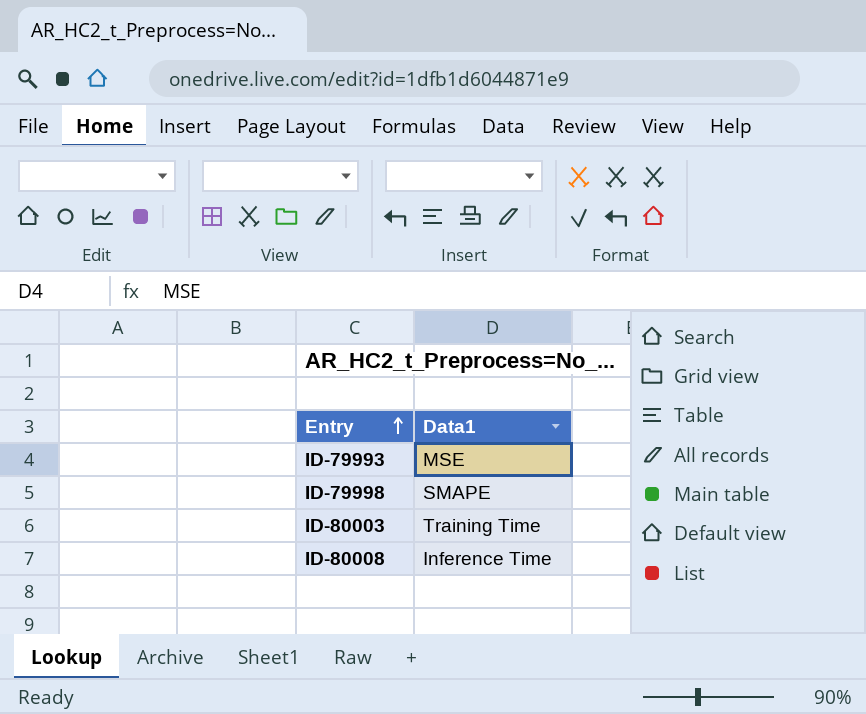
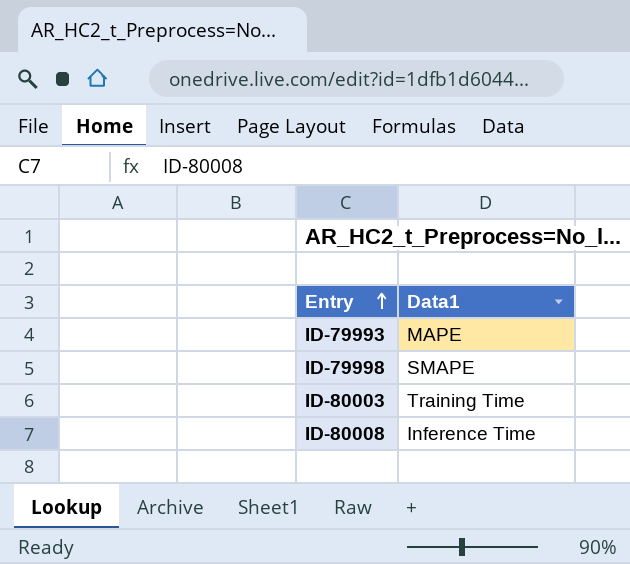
ID-79993 | Data1: MSE -> MAPE

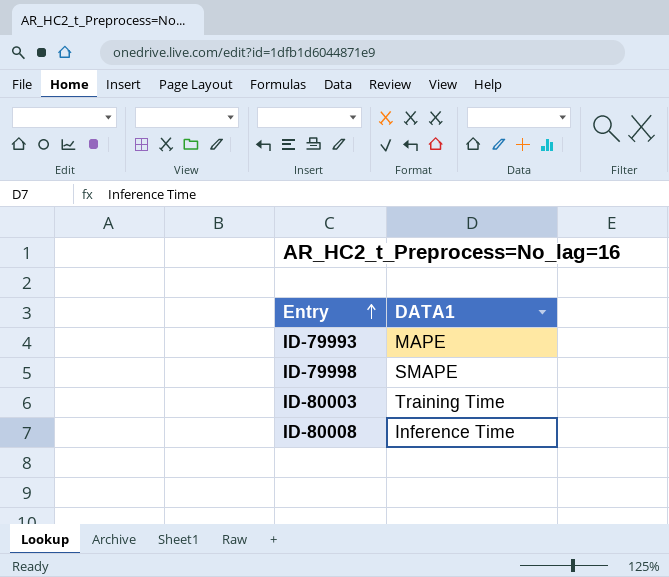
column name: Data1 -> DATA1

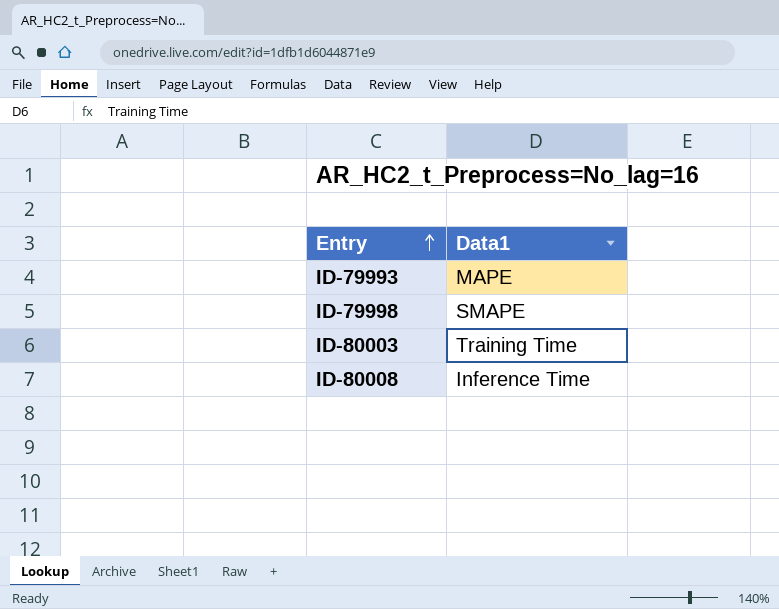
column name: DATA1 -> Data1

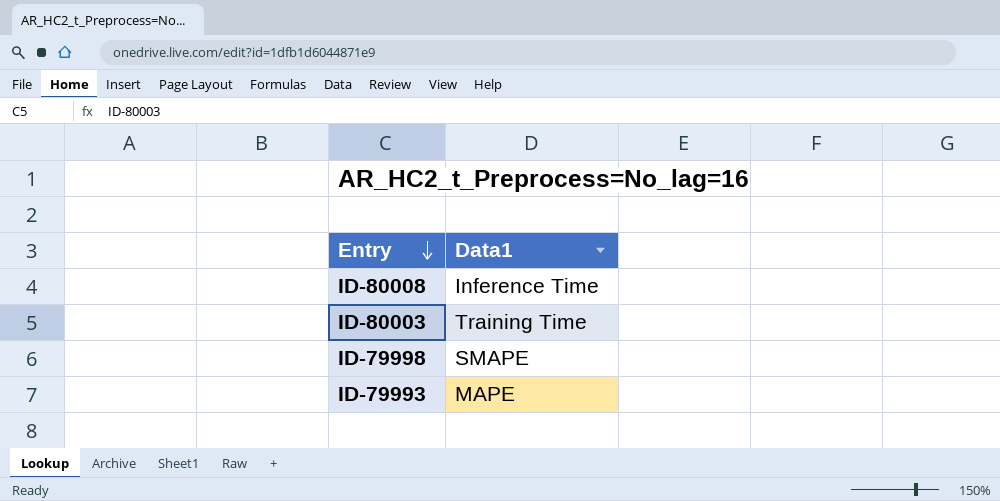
row order: Entry ascending -> Entry descending

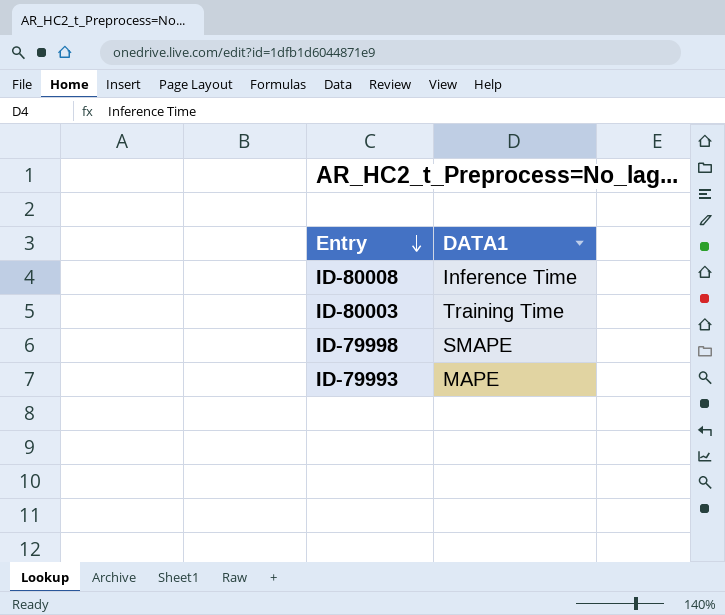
column name: Data1 -> DATA1

